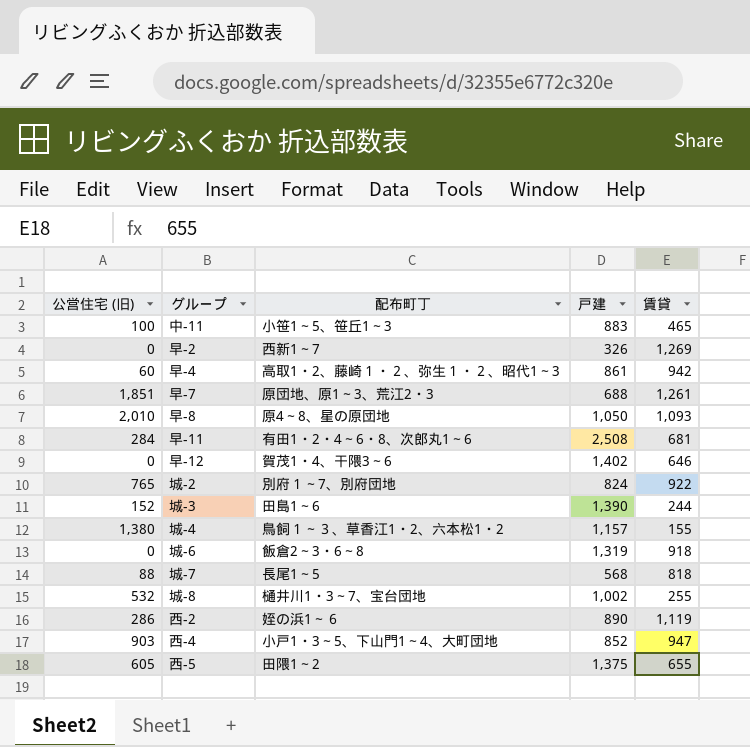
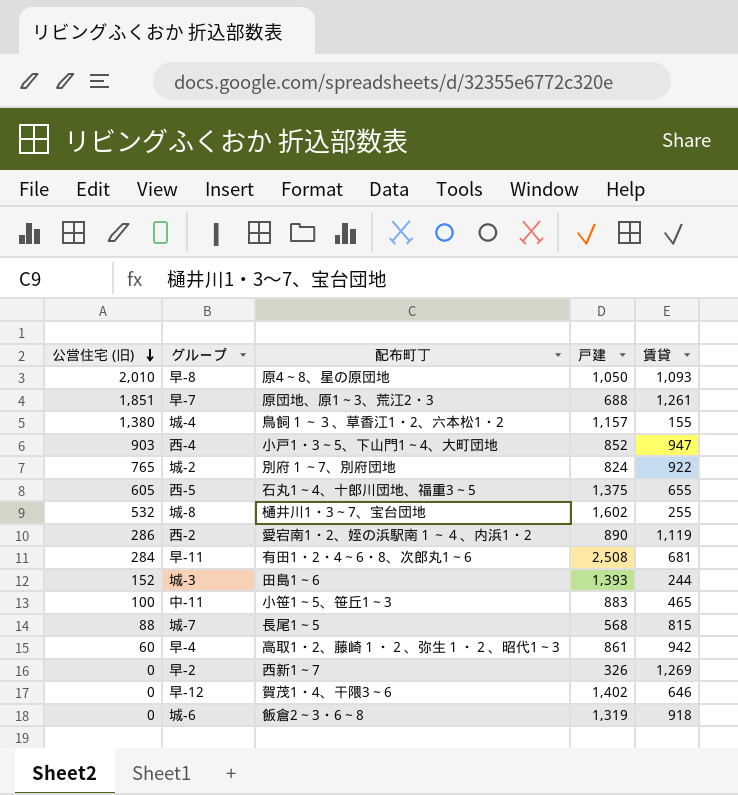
row order: none -> 公営住宅 (旧) descending
西-5 | 配布町丁: 田隈1～2 -> 石丸1～4、十郎川団地、福重3～5
城-8 | 戸建: 1,002 -> 1,602
西-2 | 配布町丁: 姪の浜1～６ -> 愛宕南1・2、姪の浜駅南１～４、内浜1・2
城-3 | 戸建: 1,390 -> 1,393
城-7 | 賃貸: 818 -> 815

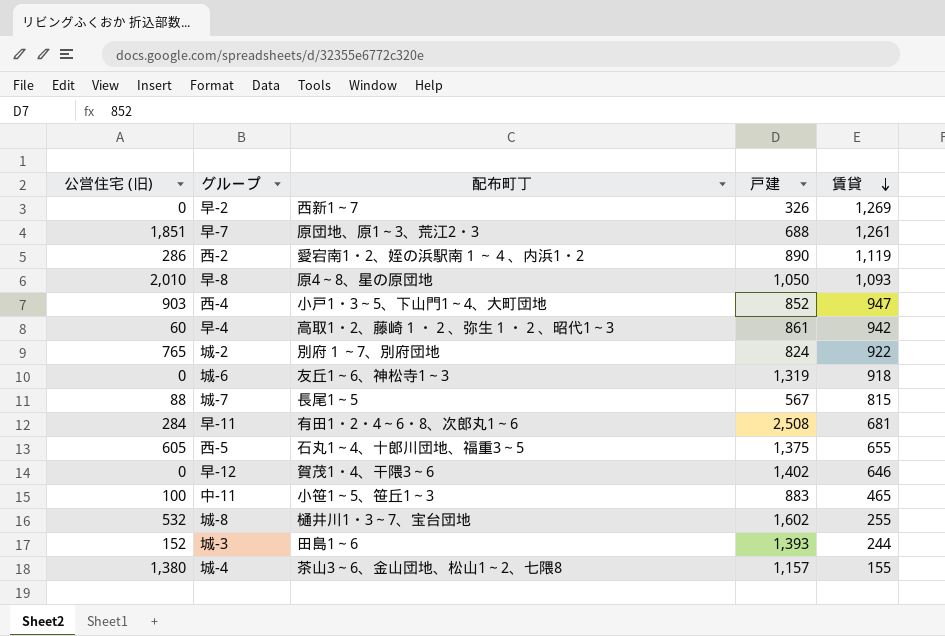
row order: 公営住宅 (旧) descending -> 賃貸 descending
城-6 | 配布町丁: 飯倉2～3・6～8 -> 友丘1～6、神松寺1～3
城-7 | 戸建: 568 -> 567
城-4 | 配布町丁: 鳥飼１～３、草香江1・2、六本松1・2 -> 茶山3～6、金山団地、松山1～2、七隈8

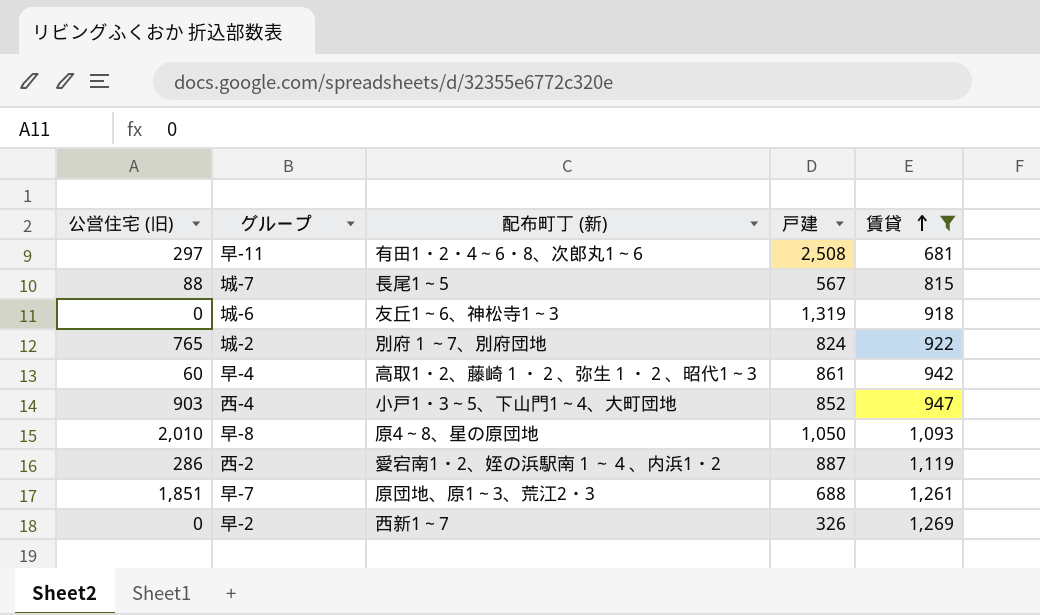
filter: none -> 賃貸 >= 681
row order: 賃貸 descending -> 賃貸 ascending
column name: 配布町丁 -> 配布町丁 (新)
早-11 | 公営住宅 (旧): 284 -> 297
西-2 | 戸建: 890 -> 887

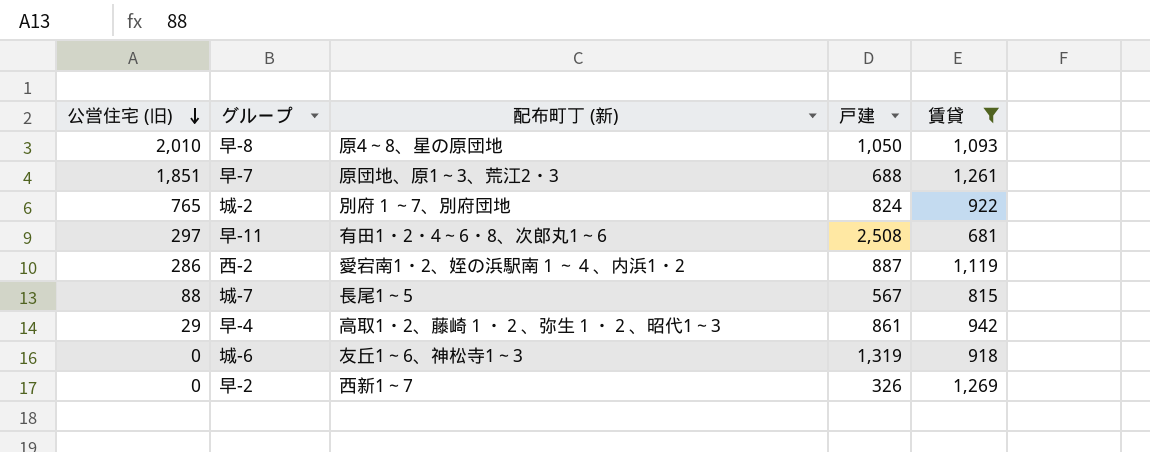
row order: 賃貸 ascending -> 公営住宅 (旧) descending
row 西-4: 903 | 小戸1・3～5、下山門1～4、大町団地 | 852 | 947 -> none
早-4 | 公営住宅 (旧): 60 -> 29

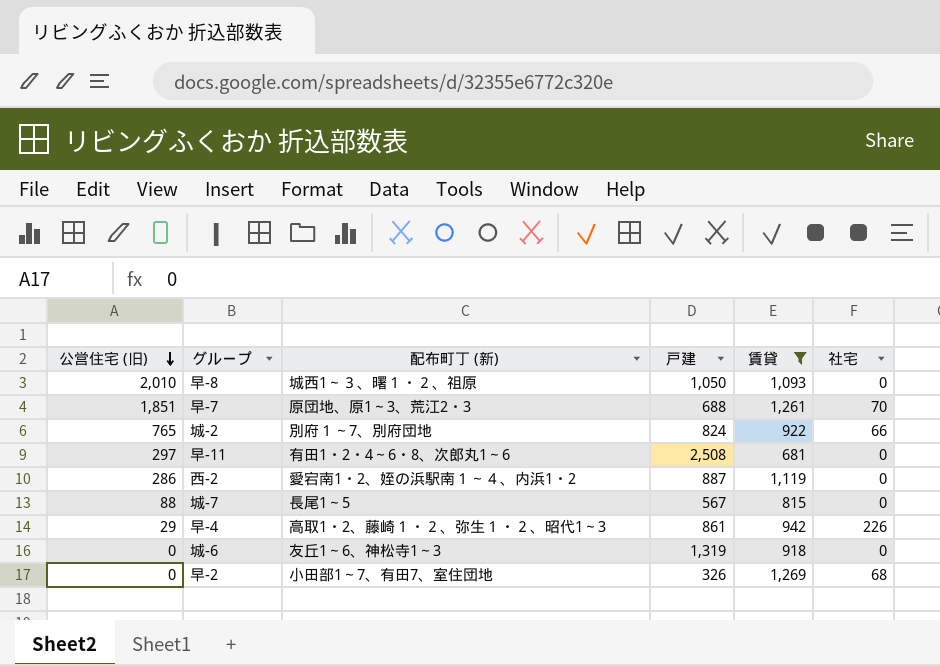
column 社宅 | position: none -> 6
早-8 | 配布町丁 (新): 原4～8、星の原団地 -> 城西1～３、曙１・２、祖原
早-2 | 配布町丁 (新): 西新1～7 -> 小田部1～7、有田7、室住団地

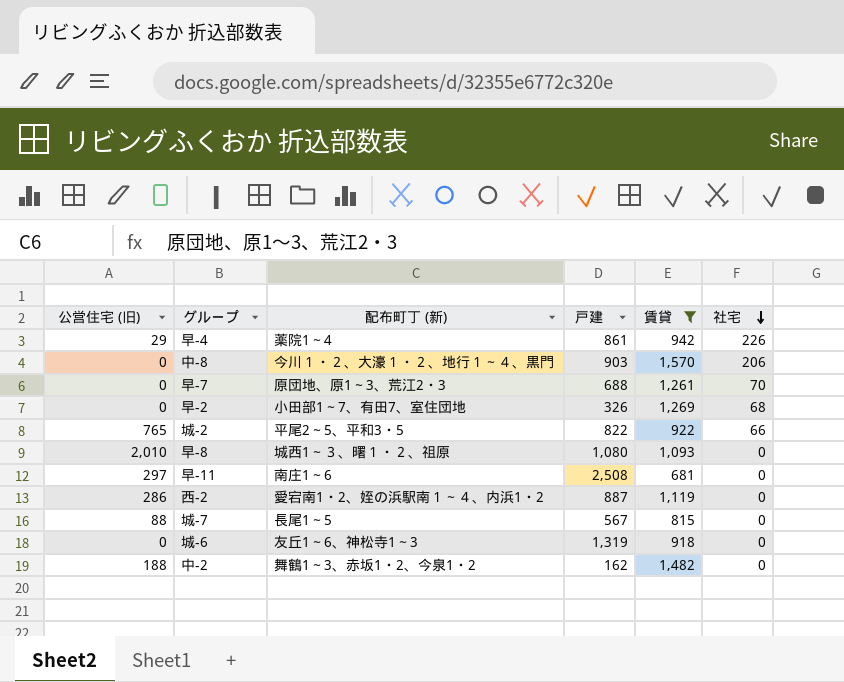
row order: 公営住宅 (旧) descending -> 社宅 descending
早-4 | 配布町丁 (新): 高取1・2、藤崎１・２、弥生１・２、昭代1～3 -> 薬院1～4
row 中-8: none -> 0 | 今川１・２、大濠１・２、地行１～４、黒門 | 903 | 1,570 | 206
早-7 | 公営住宅 (旧): 1,851 -> 0
城-2 | 配布町丁 (新): 別府１～7、別府団地 -> 平尾2～5、平和3・5
城-2 | 戸建: 824 -> 822
早-8 | 戸建: 1,050 -> 1,080
早-11 | 配布町丁 (新): 有田1・2・4～6・8、次郎丸1～6 -> 南庄1～6
row 中-2: none -> 188 | 舞鶴1～3、赤坂1・2、今泉1・2 | 162 | 1,482 | 0

